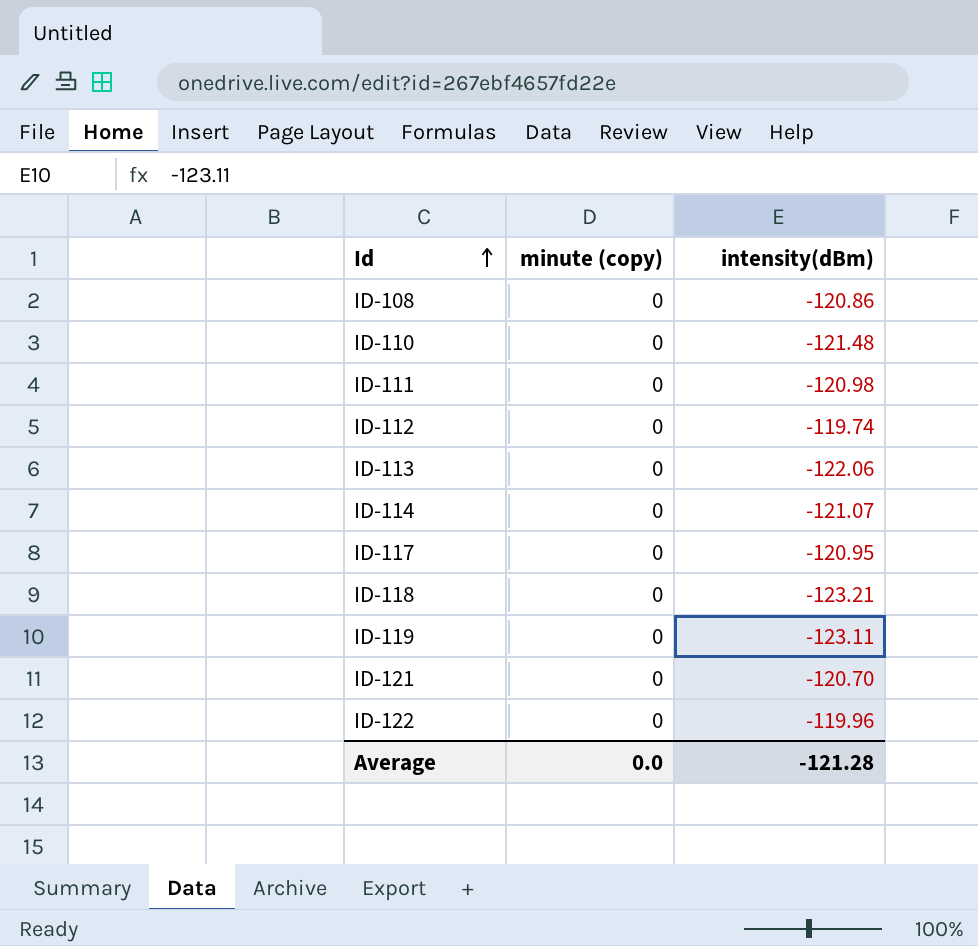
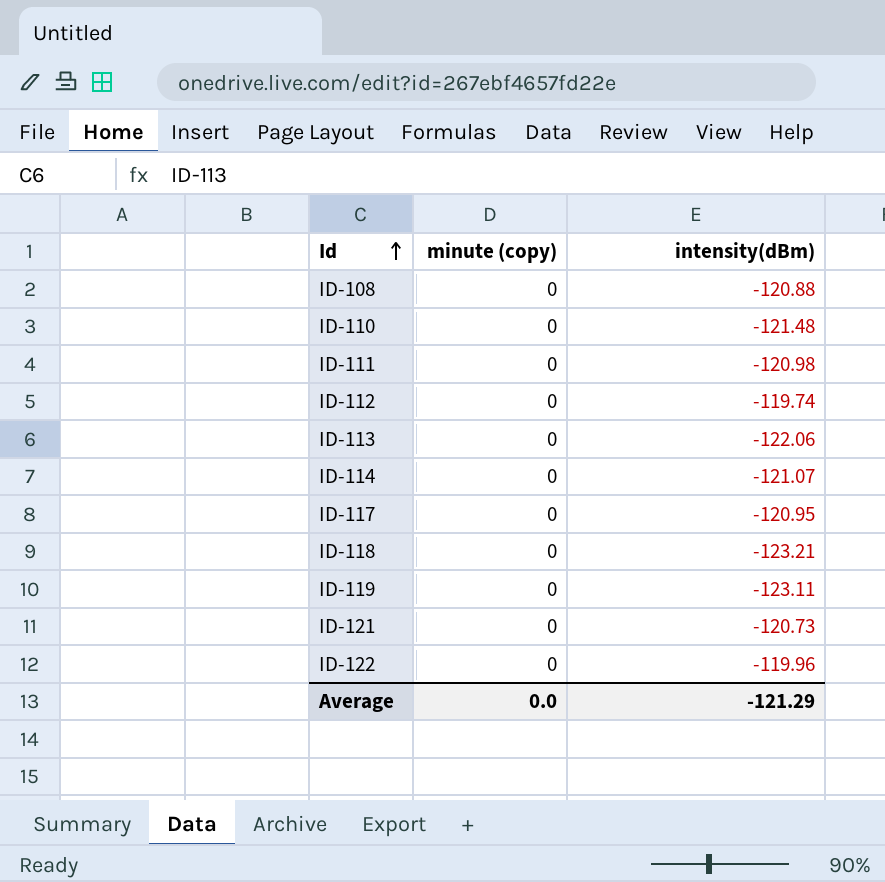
ID-108 | intensity(dBm): -120.86 -> -120.88
ID-121 | intensity(dBm): -120.70 -> -120.73
Average | intensity(dBm): -121.28 -> -121.29

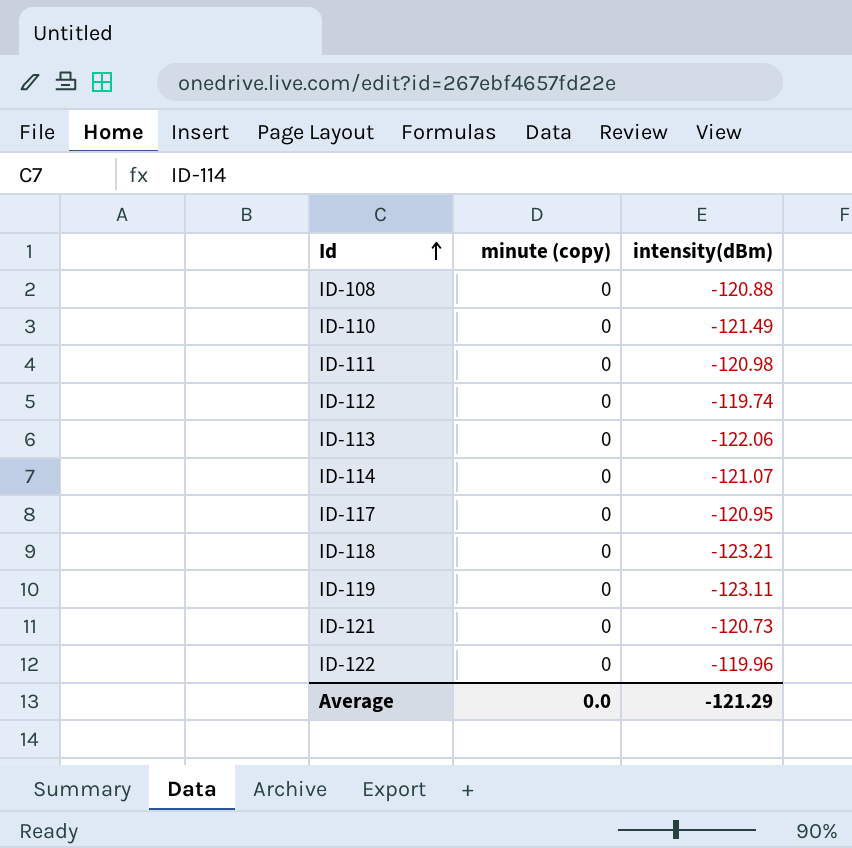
ID-110 | intensity(dBm): -121.48 -> -121.49

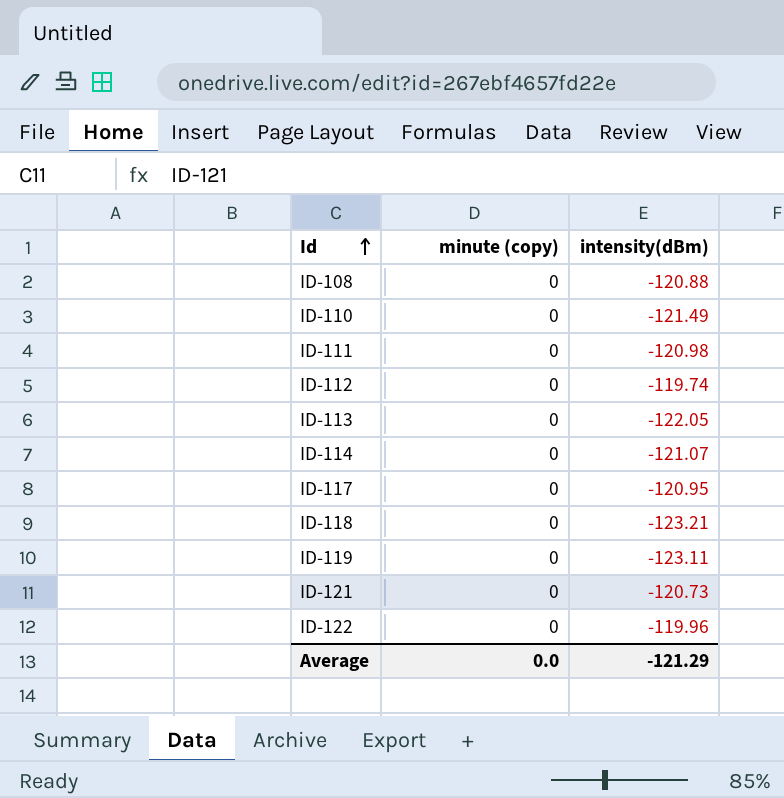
ID-113 | intensity(dBm): -122.06 -> -122.05

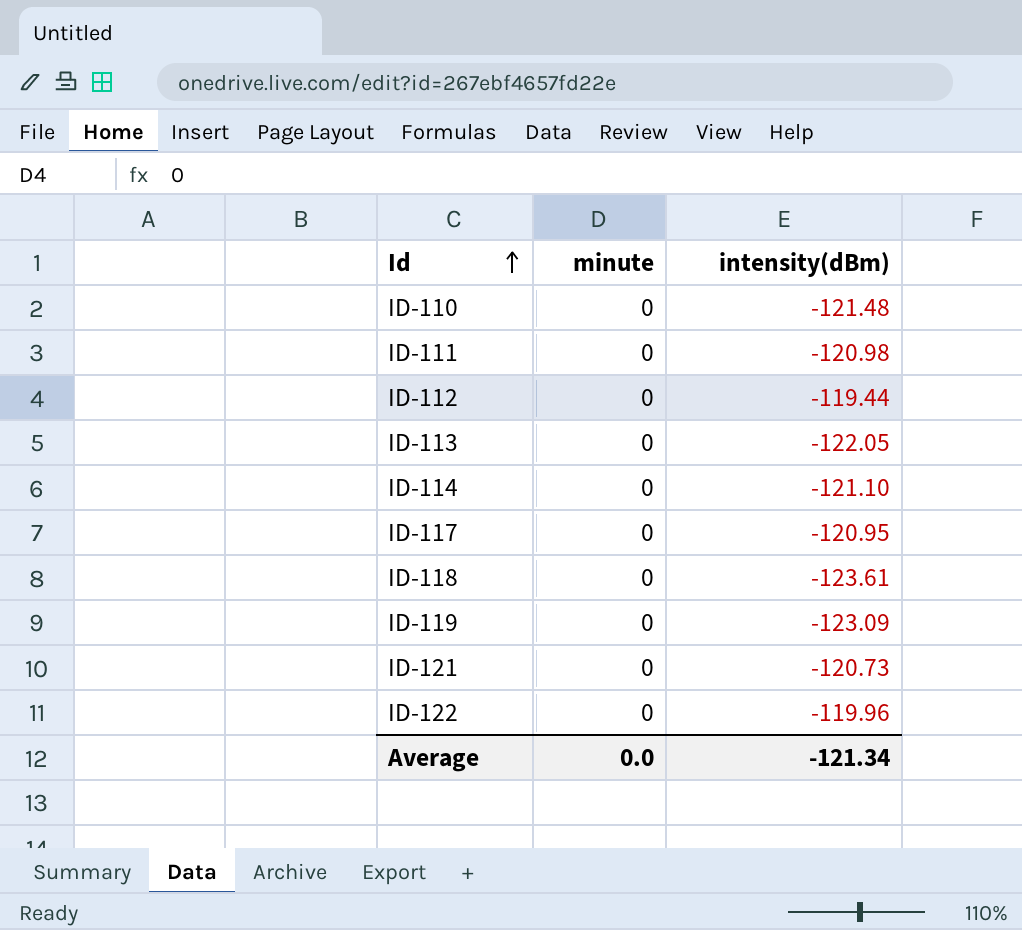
column name: minute (copy) -> minute
row ID-108: 0 | -120.88 -> none
ID-110 | intensity(dBm): -121.49 -> -121.48
ID-112 | intensity(dBm): -119.74 -> -119.44
ID-114 | intensity(dBm): -121.07 -> -121.10
ID-118 | intensity(dBm): -123.21 -> -123.61
ID-119 | intensity(dBm): -123.11 -> -123.09
Average | intensity(dBm): -121.29 -> -121.34

